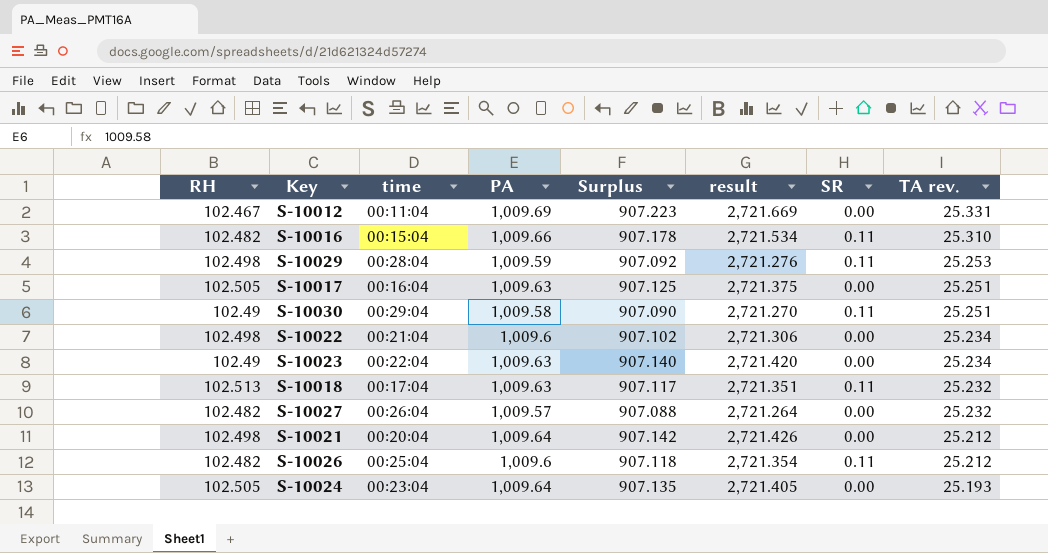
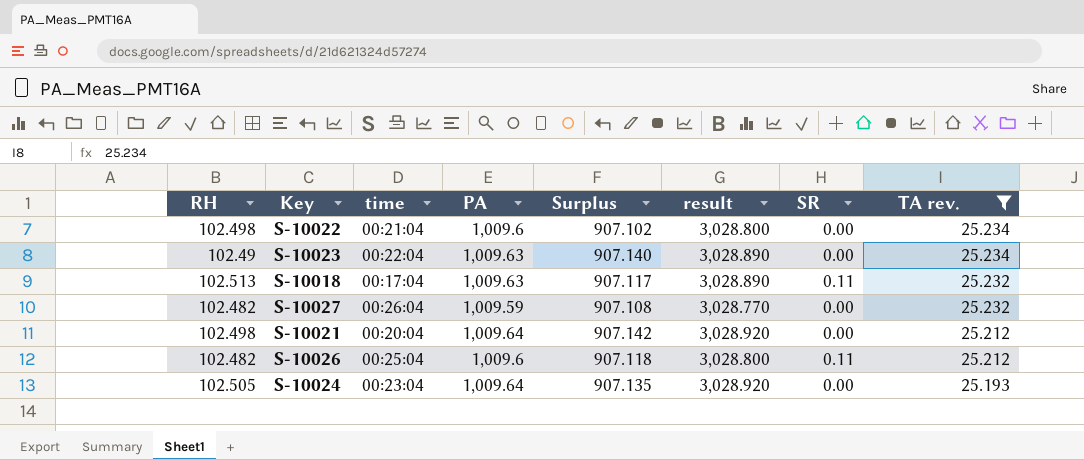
filter: none -> TA rev. <= 25.234
column result | formula: [Surplus] * 3 -> [PA] * 3
S-10027 | PA: 1,009.57 -> 1,009.59
S-10027 | Surplus: 907.088 -> 907.108

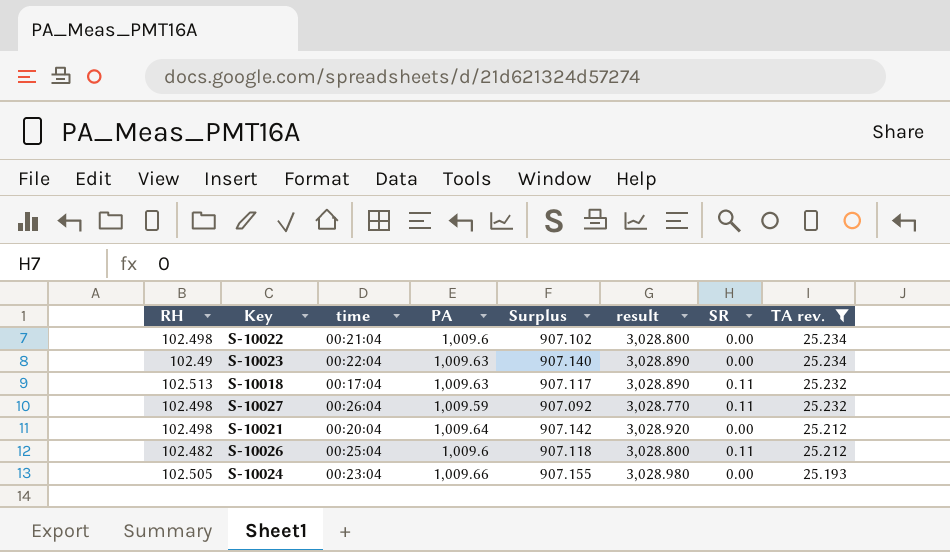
S-10027 | RH: 102.482 -> 102.498
S-10027 | Surplus: 907.108 -> 907.092
S-10027 | SR: 0.00 -> 0.11
S-10024 | PA: 1,009.64 -> 1,009.66
S-10024 | Surplus: 907.135 -> 907.155
S-10024 | result: 3,028.920 -> 3,028.980

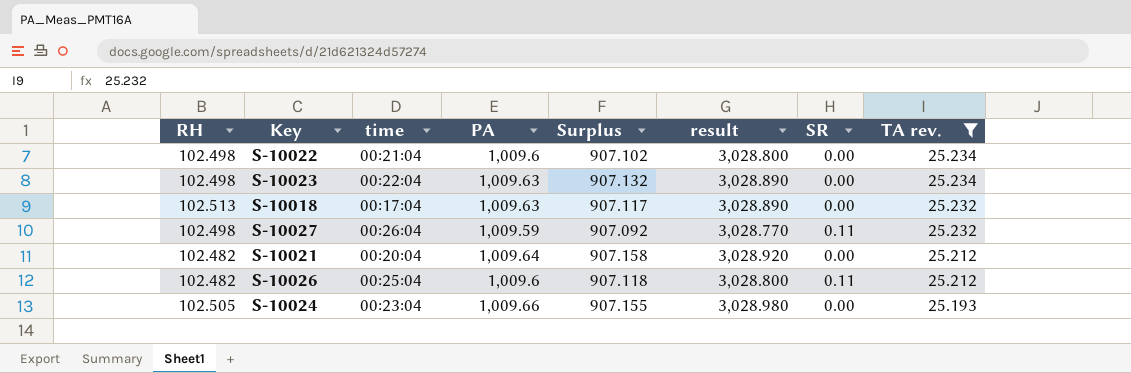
S-10023 | RH: 102.49 -> 102.498
S-10023 | Surplus: 907.140 -> 907.132
S-10018 | SR: 0.11 -> 0.00
S-10021 | RH: 102.498 -> 102.482
S-10021 | Surplus: 907.142 -> 907.158

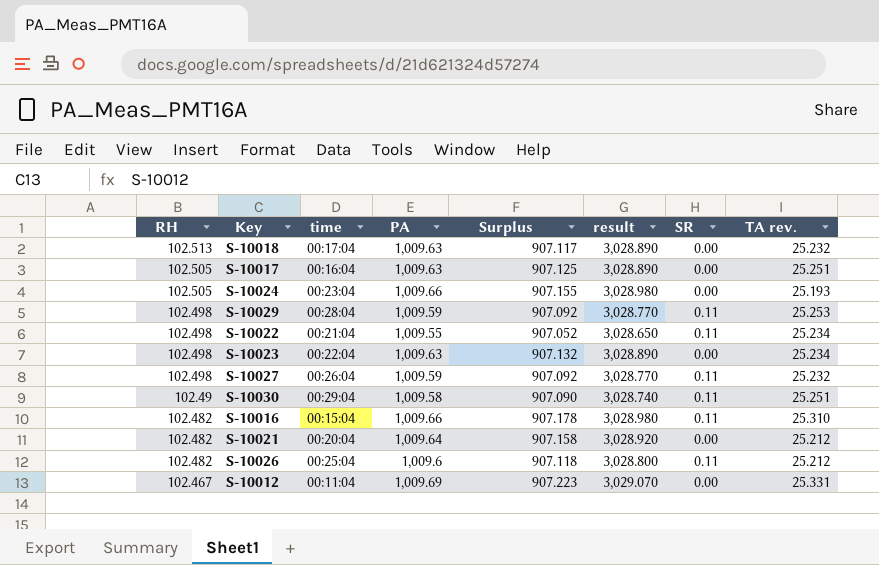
filter: TA rev. <= 25.234 -> none
row order: TA rev. descending -> RH descending
S-10022 | PA: 1,009.6 -> 1,009.55
S-10022 | Surplus: 907.102 -> 907.052
S-10022 | result: 3,028.800 -> 3,028.650
S-10022 | SR: 0.00 -> 0.11

